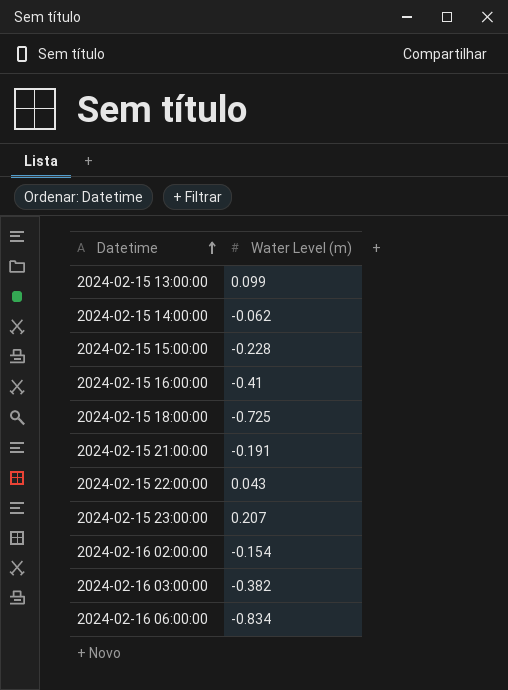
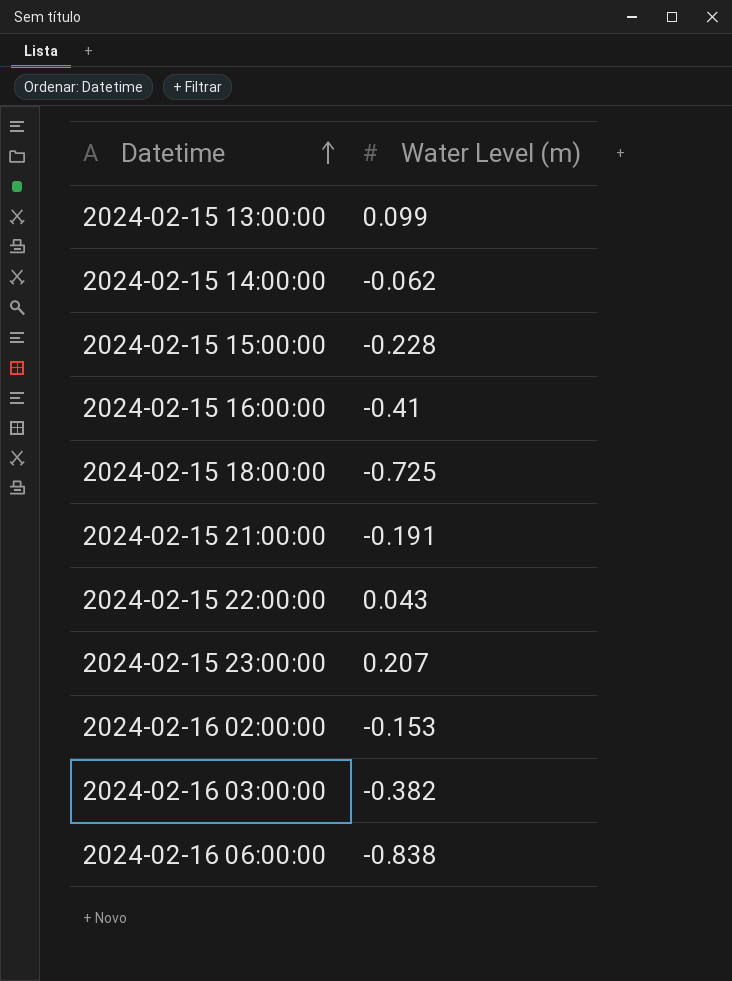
2024-02-16 02:00:00 | Water Level (m): -0.154 -> -0.153
2024-02-16 06:00:00 | Water Level (m): -0.834 -> -0.838

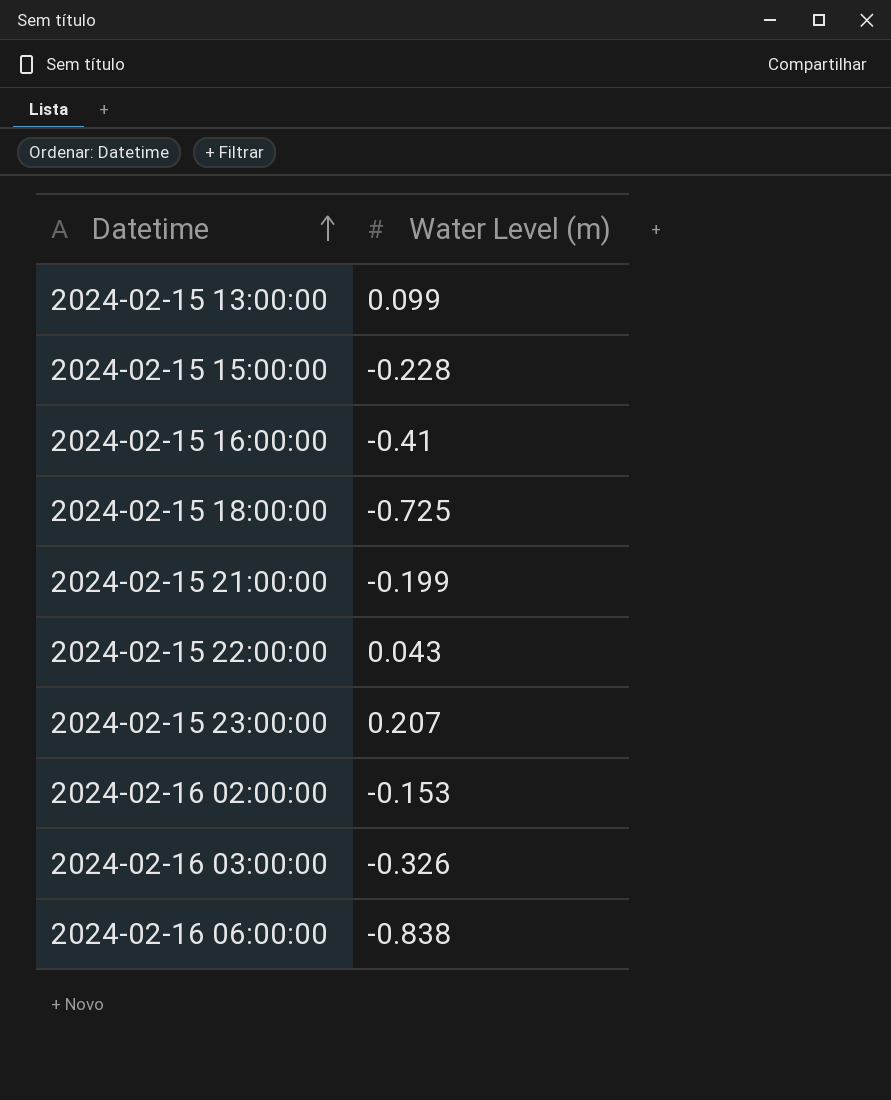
row 2024-02-15 14:00:00: -0.062 -> none
2024-02-15 21:00:00 | Water Level (m): -0.191 -> -0.199
2024-02-16 03:00:00 | Water Level (m): -0.382 -> -0.326

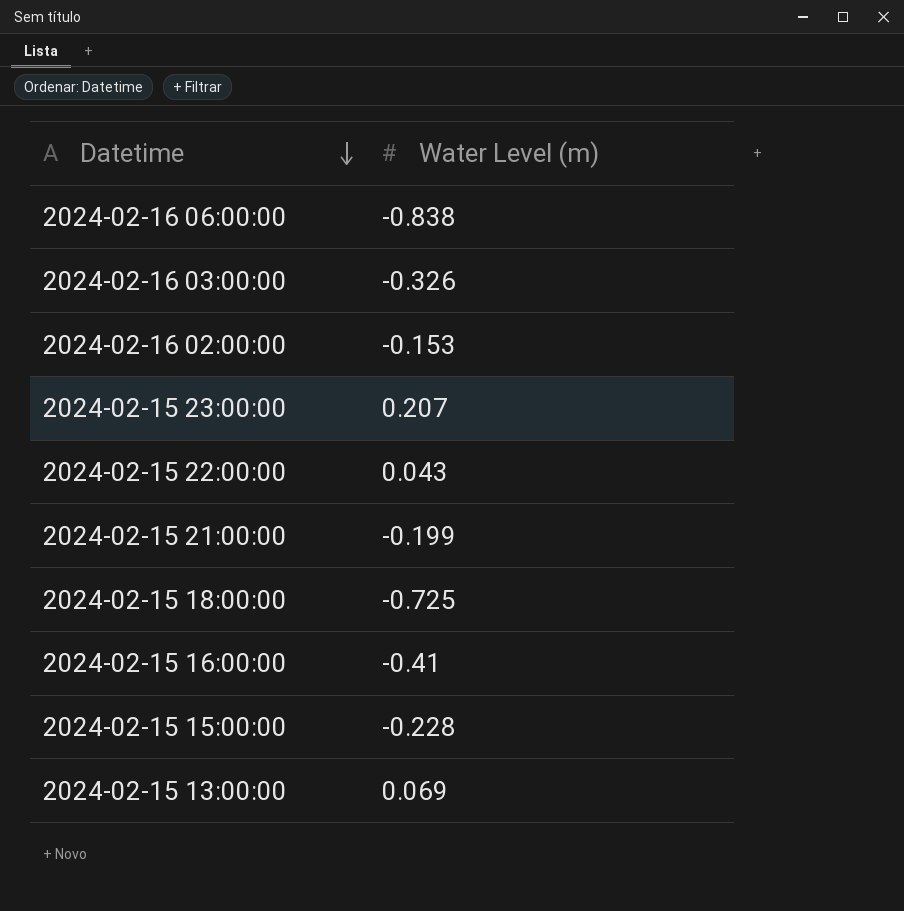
row order: Datetime ascending -> Datetime descending
2024-02-15 13:00:00 | Water Level (m): 0.099 -> 0.069

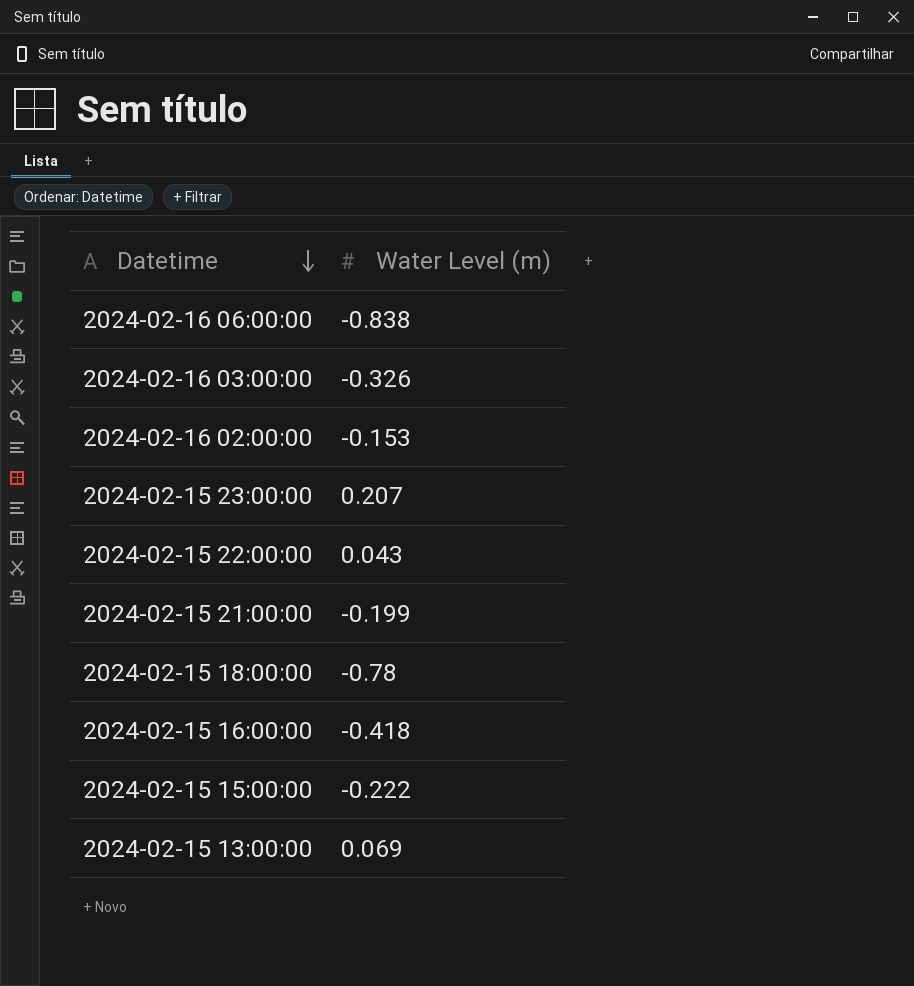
2024-02-15 18:00:00 | Water Level (m): -0.725 -> -0.78
2024-02-15 16:00:00 | Water Level (m): -0.41 -> -0.418
2024-02-15 15:00:00 | Water Level (m): -0.228 -> -0.222

